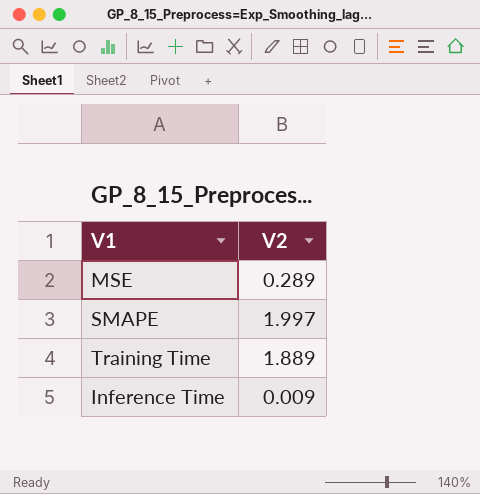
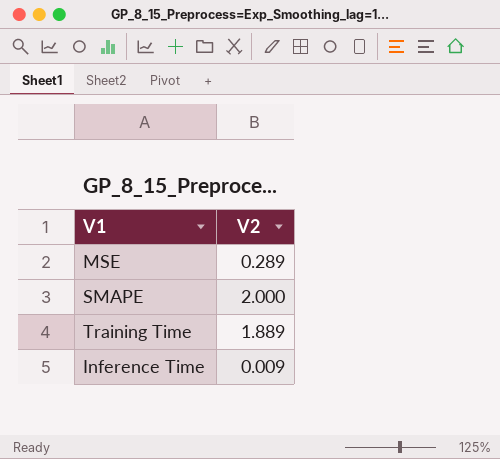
SMAPE | V2: 1.997 -> 2.000

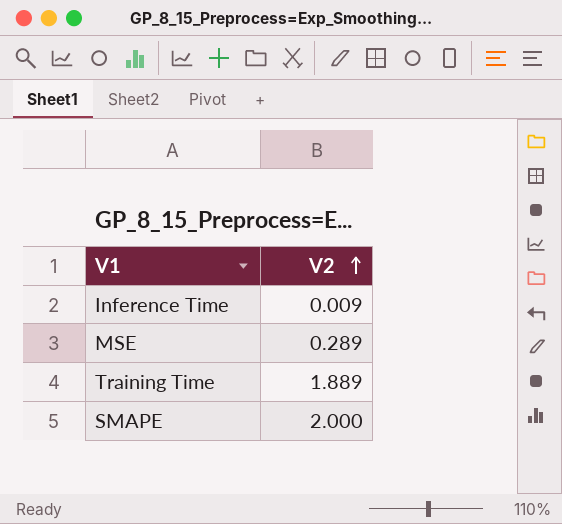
row order: none -> V2 ascending

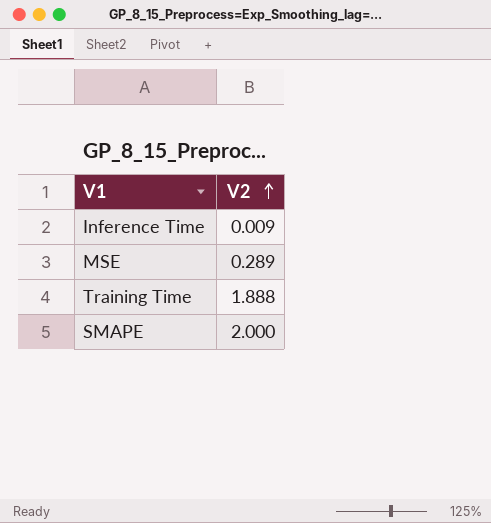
Training Time | V2: 1.889 -> 1.888

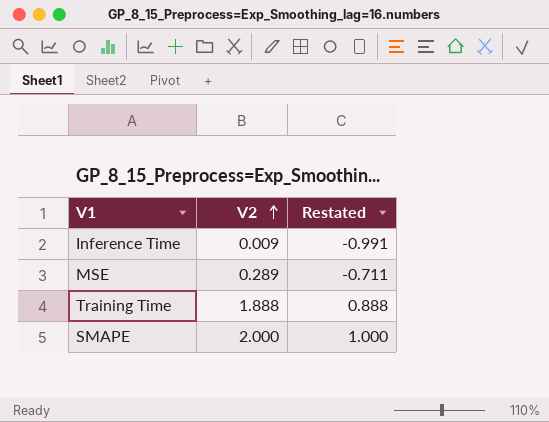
column Restated | formula: none -> [V2] - 1

